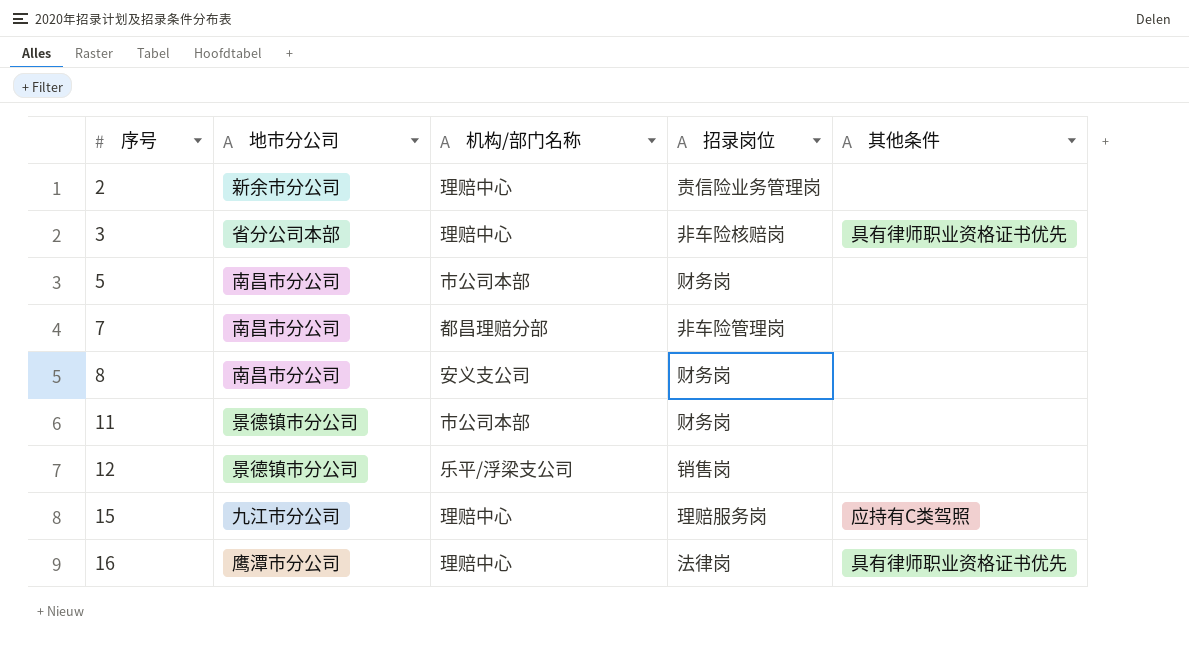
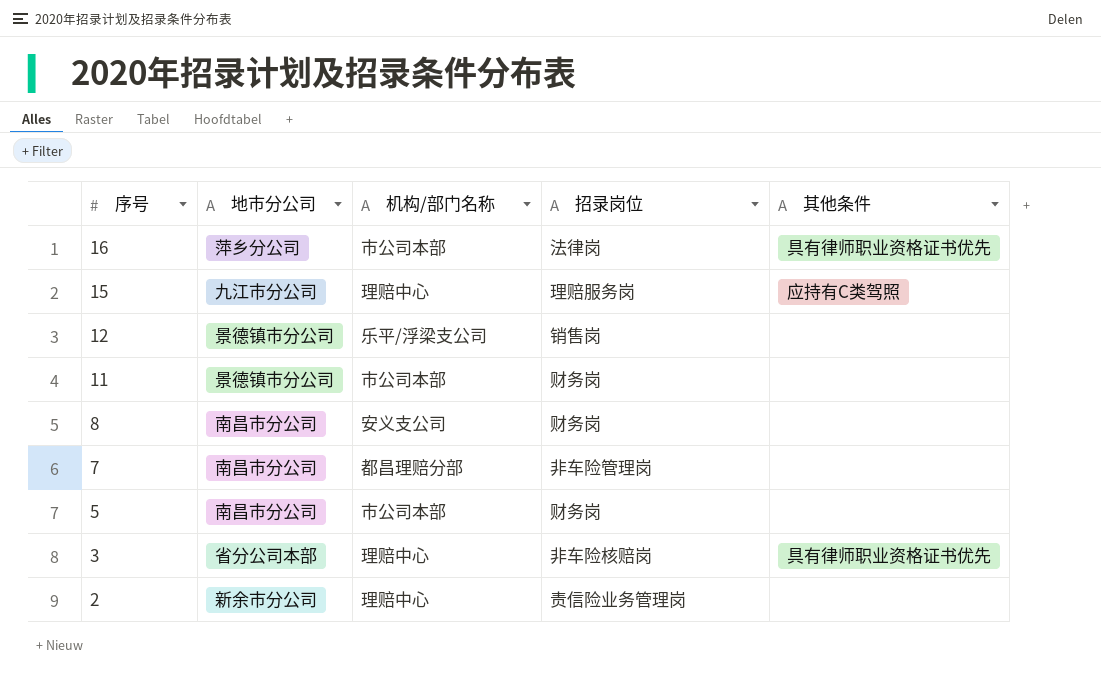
row order: 序号 ascending -> 序号 descending
16 | 地市分公司: 鹰潭市分公司 -> 萍乡分公司
16 | 机构/部门名称: 理赔中心 -> 市公司本部

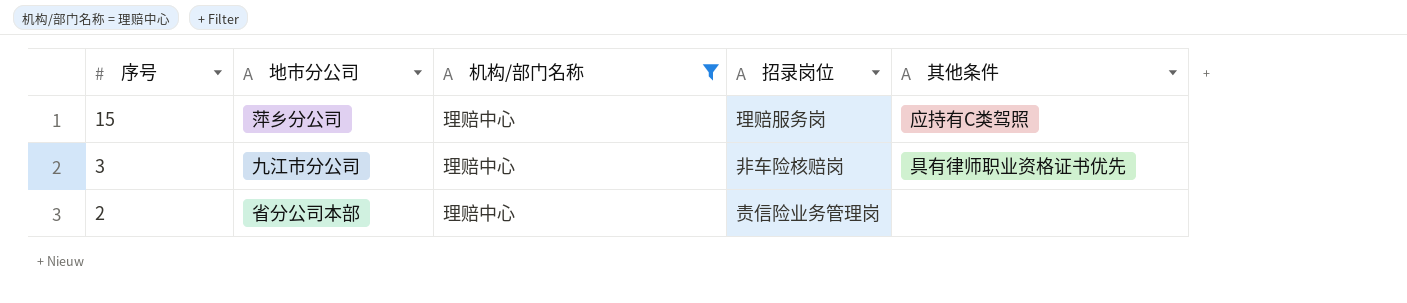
filter: none -> 机构/部门名称 = 理赔中心
15 | 地市分公司: 九江市分公司 -> 萍乡分公司
3 | 地市分公司: 省分公司本部 -> 九江市分公司
2 | 地市分公司: 新余市分公司 -> 省分公司本部

